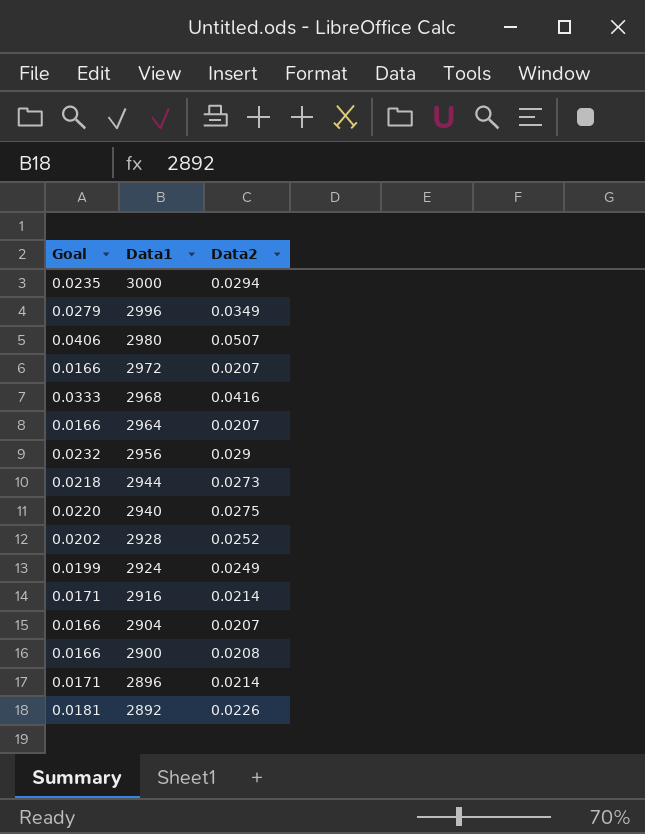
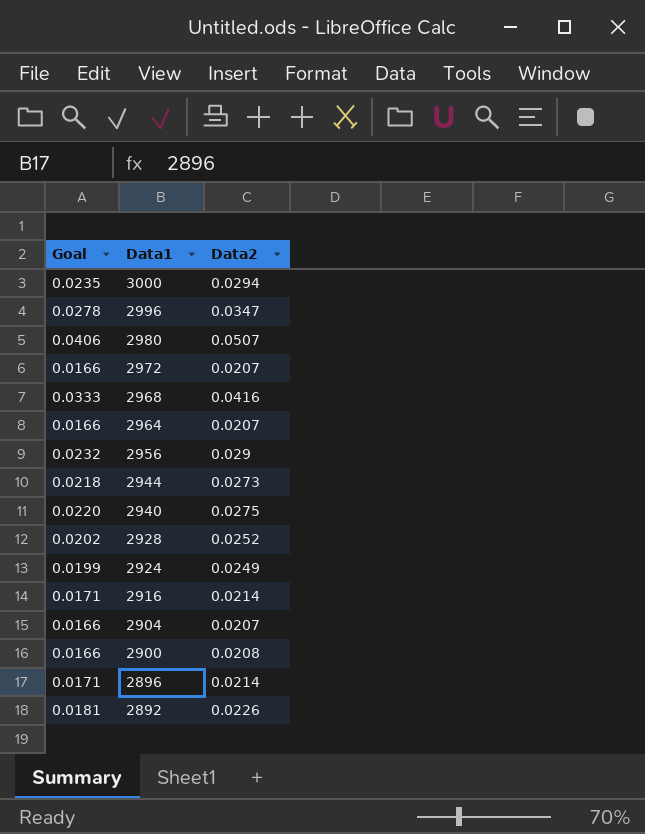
2996 | Goal: 0.0279 -> 0.0278
2996 | Data2: 0.0349 -> 0.0347

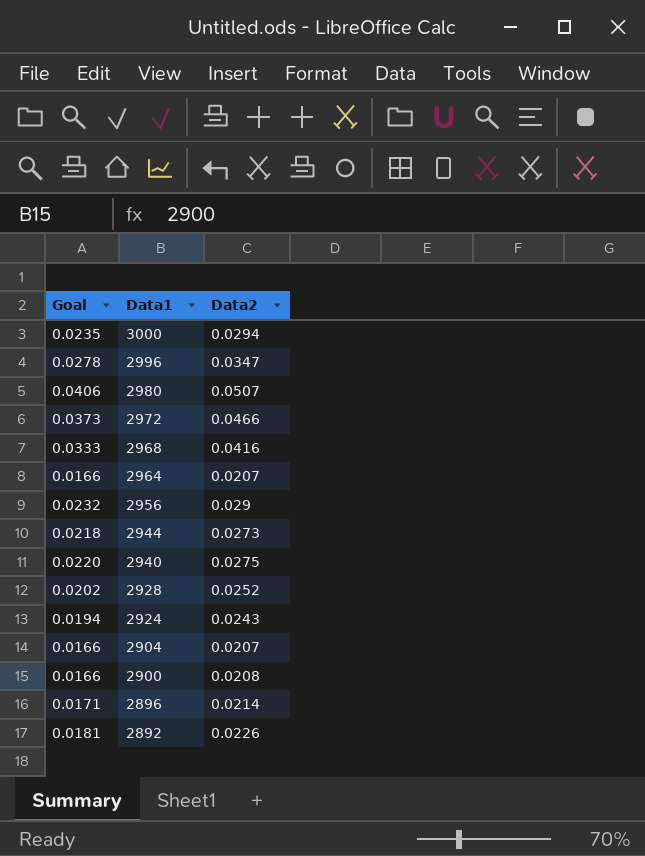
row 2916: 0.0171 | 0.0214 -> none
2972 | Goal: 0.0166 -> 0.0373
2972 | Data2: 0.0207 -> 0.0466
2924 | Goal: 0.0199 -> 0.0194
2924 | Data2: 0.0249 -> 0.0243

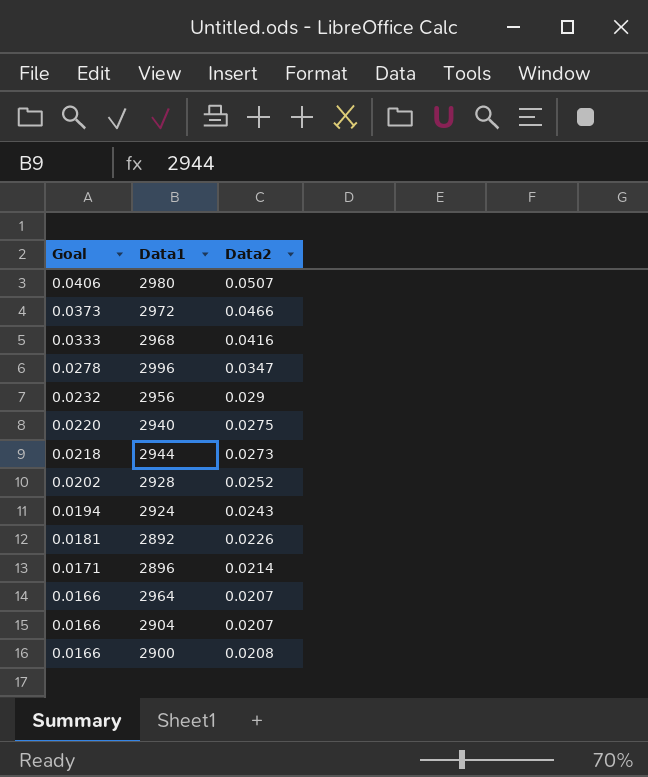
row order: Data1 descending -> Goal descending
row 3000: 0.0235 | 0.0294 -> none

